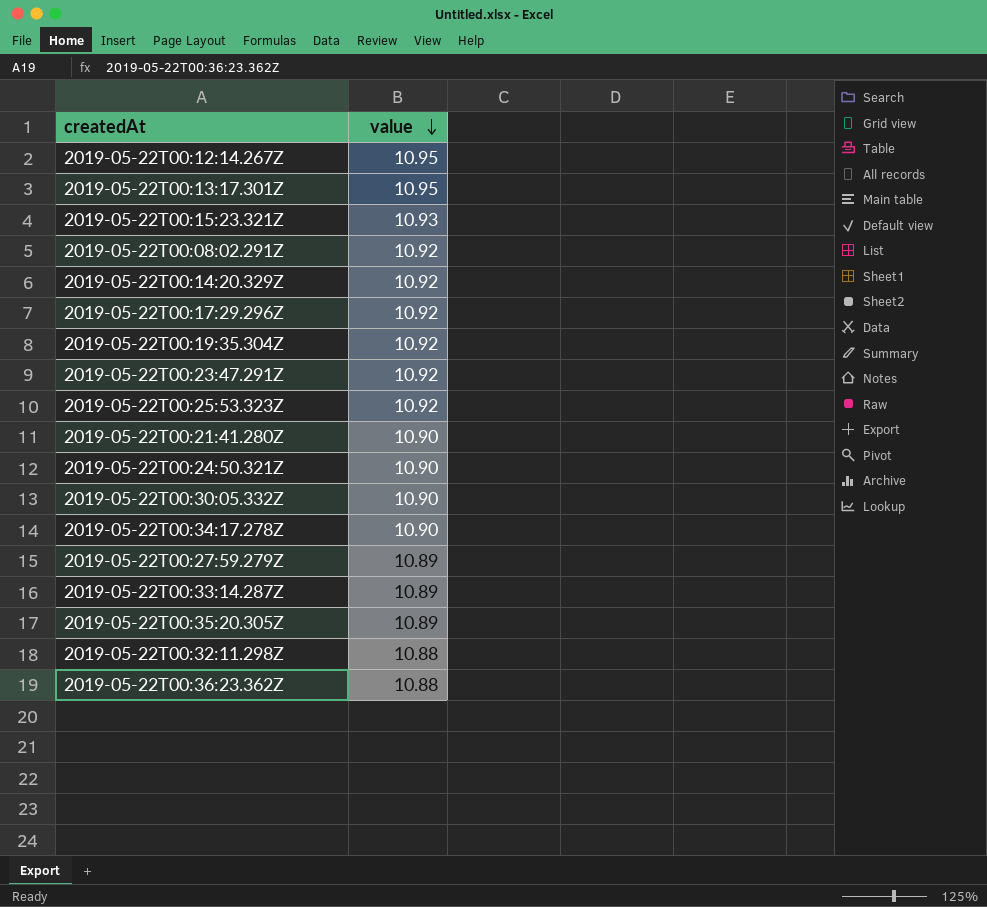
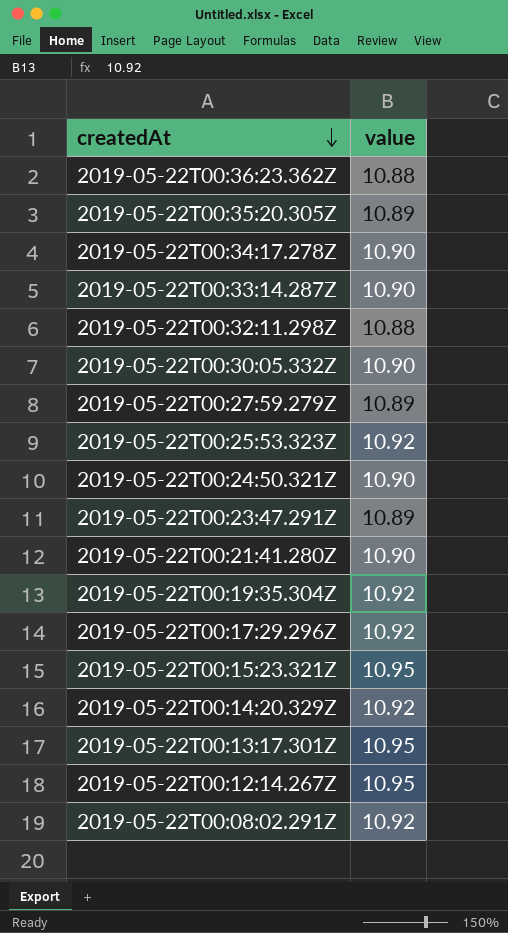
row order: value descending -> createdAt descending
2019-05-22T00:33:14.287Z | value: 10.89 -> 10.90
2019-05-22T00:23:47.291Z | value: 10.92 -> 10.89
2019-05-22T00:15:23.321Z | value: 10.93 -> 10.95

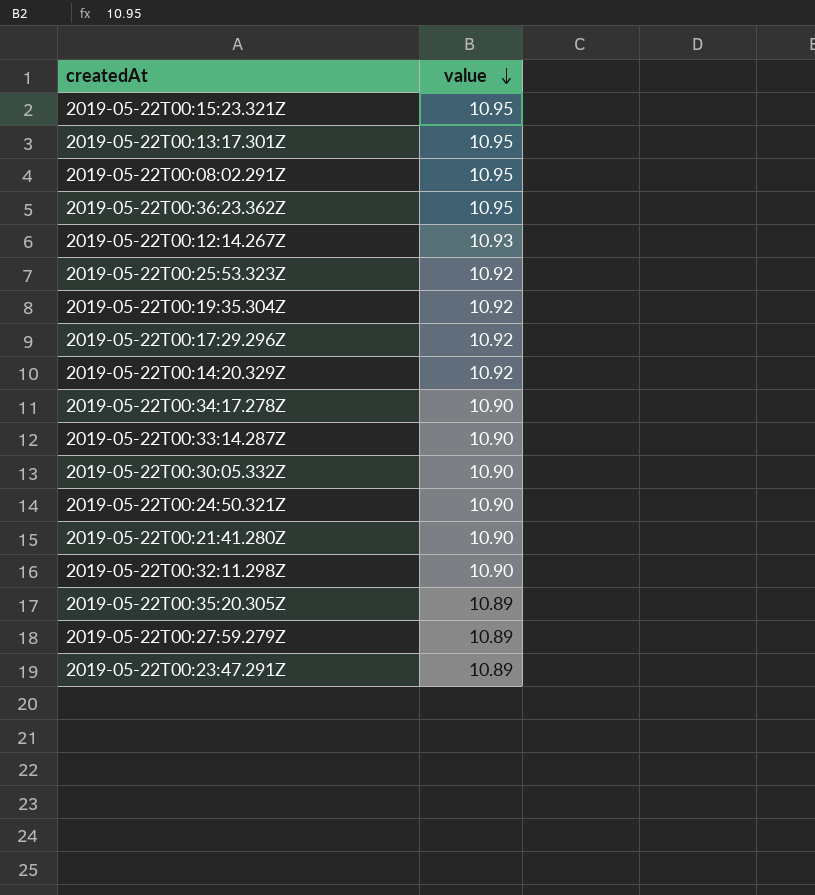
row order: createdAt descending -> value descending
2019-05-22T00:08:02.291Z | value: 10.92 -> 10.95
2019-05-22T00:36:23.362Z | value: 10.88 -> 10.95
2019-05-22T00:12:14.267Z | value: 10.95 -> 10.93
2019-05-22T00:32:11.298Z | value: 10.88 -> 10.90

